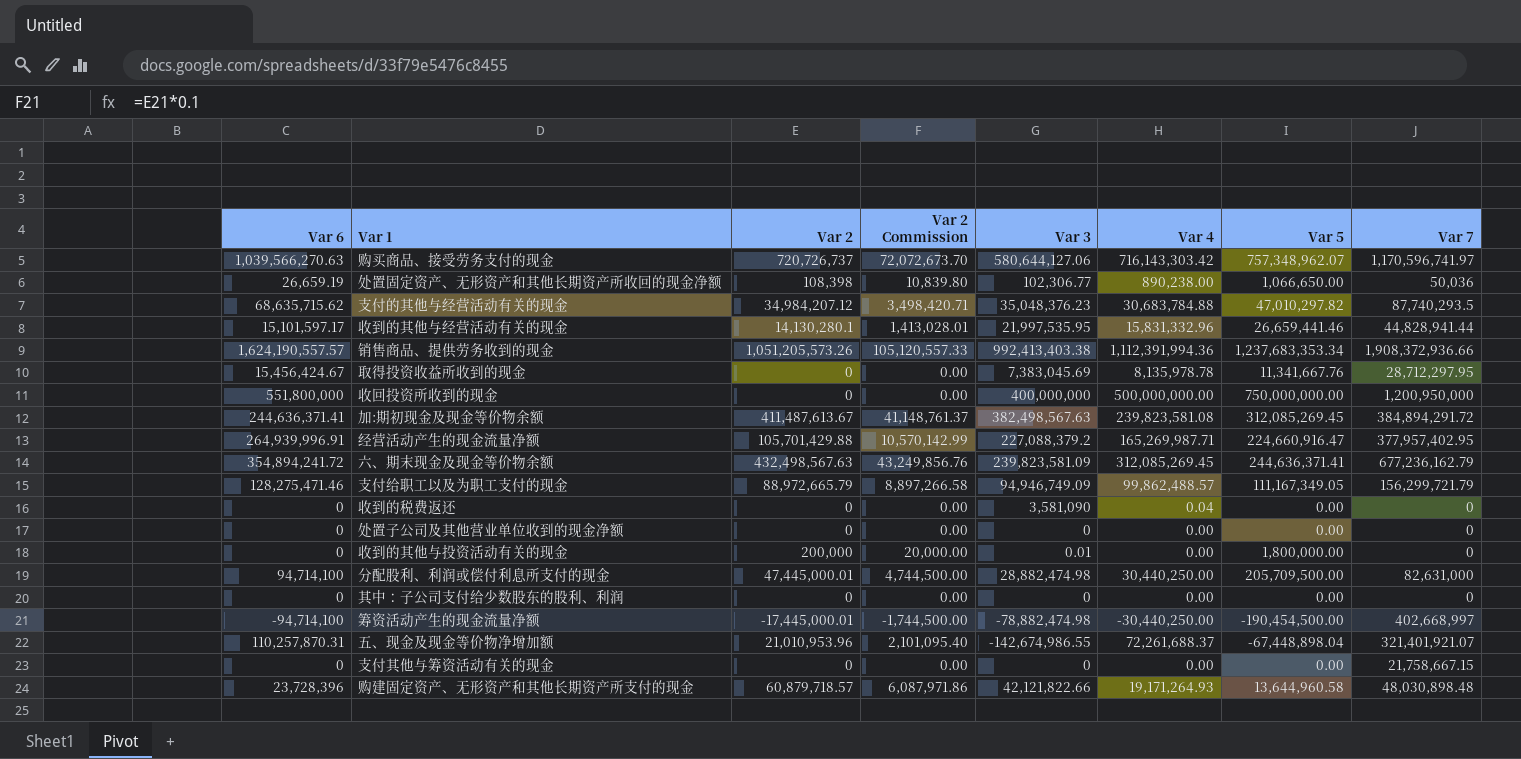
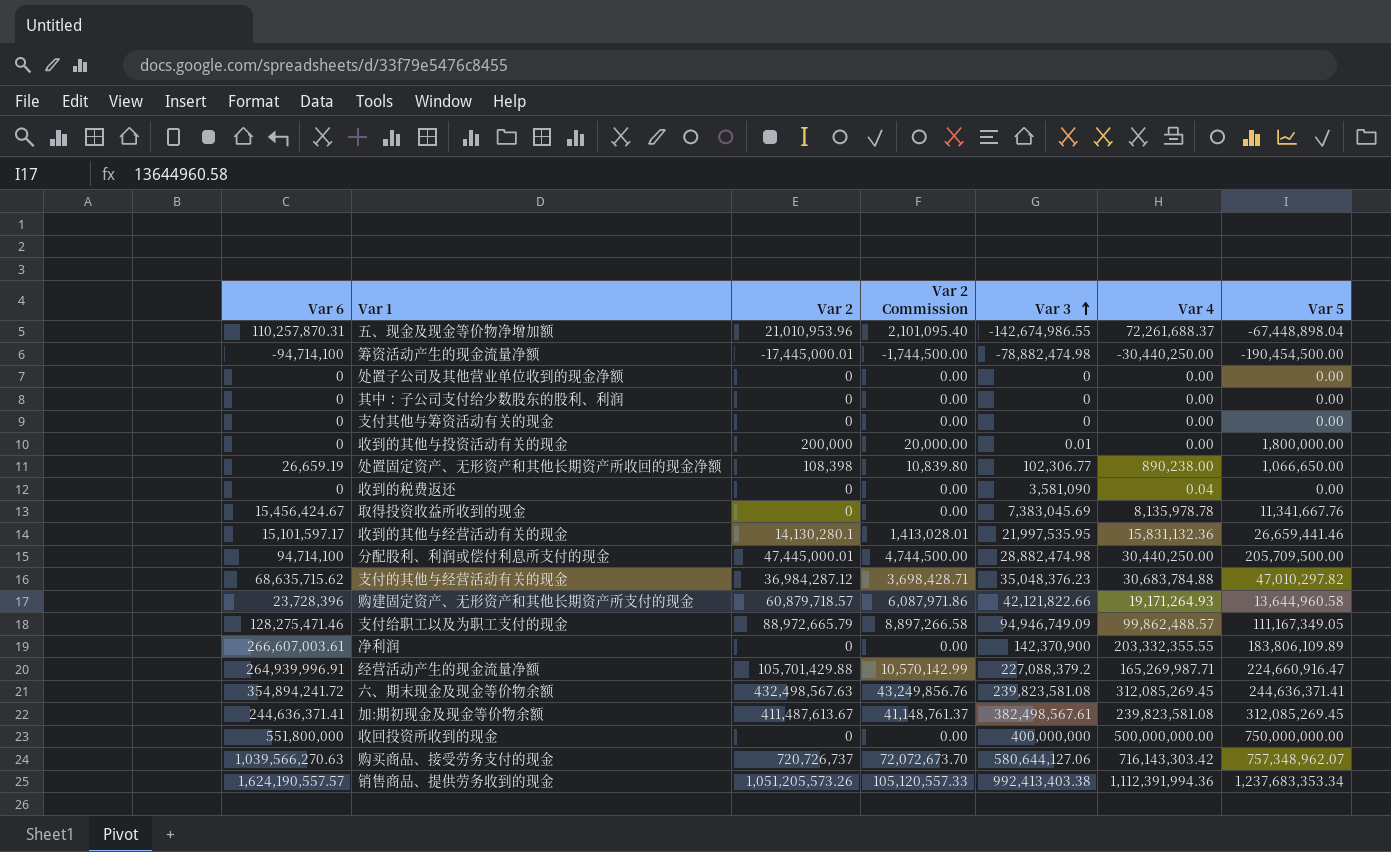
row order: none -> Var 3 ascending
column Var 7 | position: 8 -> none
收到的其他与经营活动有关的现金 | Var 4: 15,831,332.96 -> 15,831,132.36
支付的其他与经营活动有关的现金 | Var 2: 34,984,207.12 -> 36,984,287.12
支付的其他与经营活动有关的现金 | Var 2 Commission: 3,498,420.71 -> 3,698,428.71
row 净利润: none -> 266,607,003.61 | 0 | 0.00 | 142,370,900 | 203,332,355.55 | 183,806,109.89
六、期末现金及现金等价物余额 | Var 3: 239,823,581.09 -> 239,823,581.08
加:期初现金及现金等价物余额 | Var 3: 382,498,567.63 -> 382,498,567.61

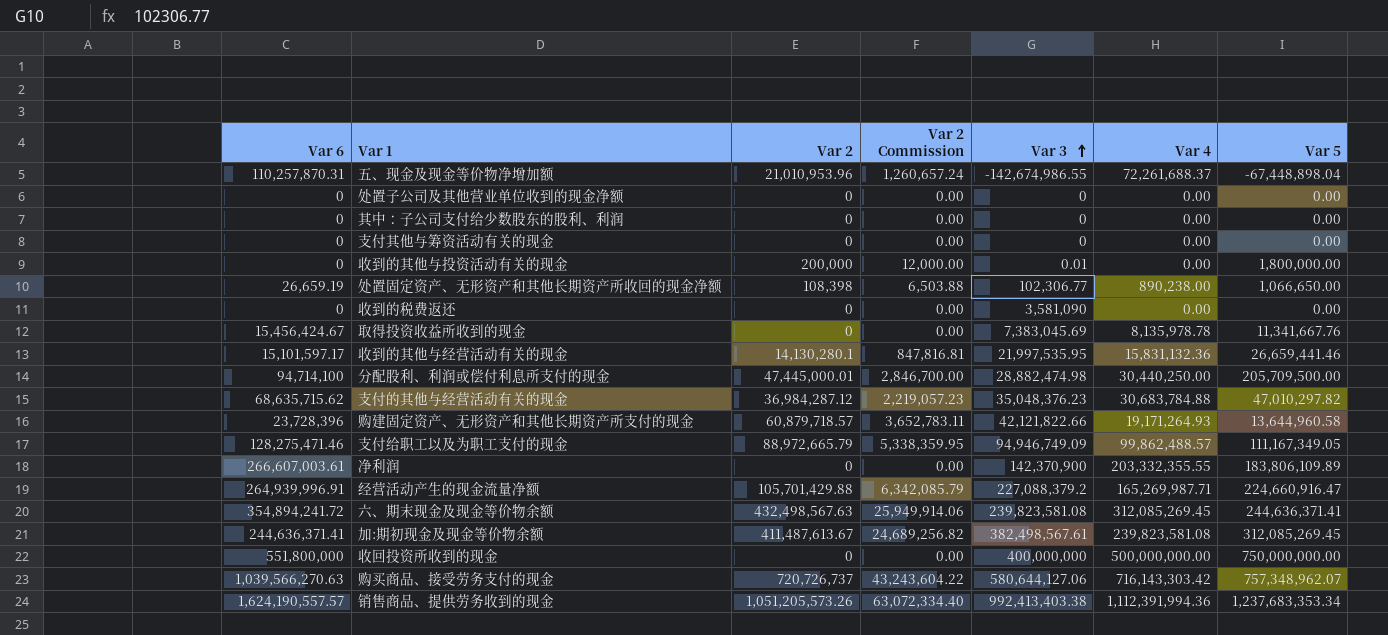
column Var 2 Commission | formula: [Var 2] * 0.1 -> [Var 2] * 0.06
row 筹资活动产生的现金流量净额: -94,714,100 | -17,445,000.01 | -1,744,500.00 | -78,882,474.98 | -30,440,250.00 | -190,454,500.00 -> none
收到的税费返还 | Var 4: 0.04 -> 0.00

